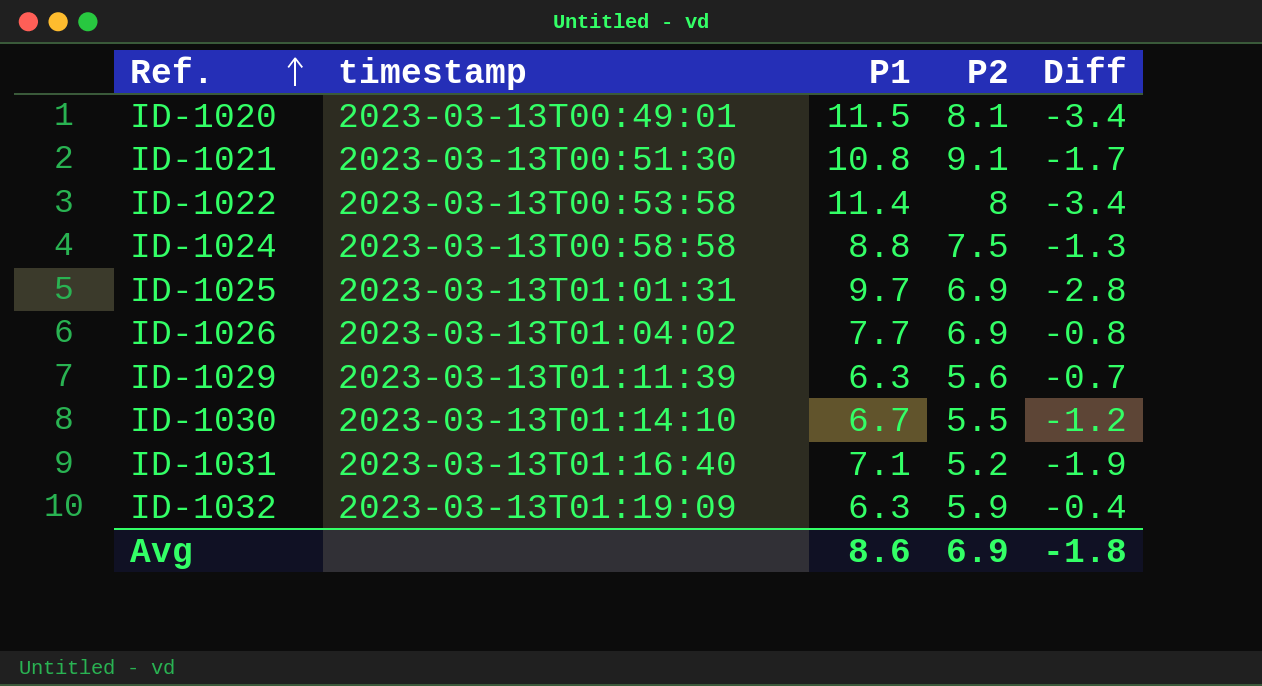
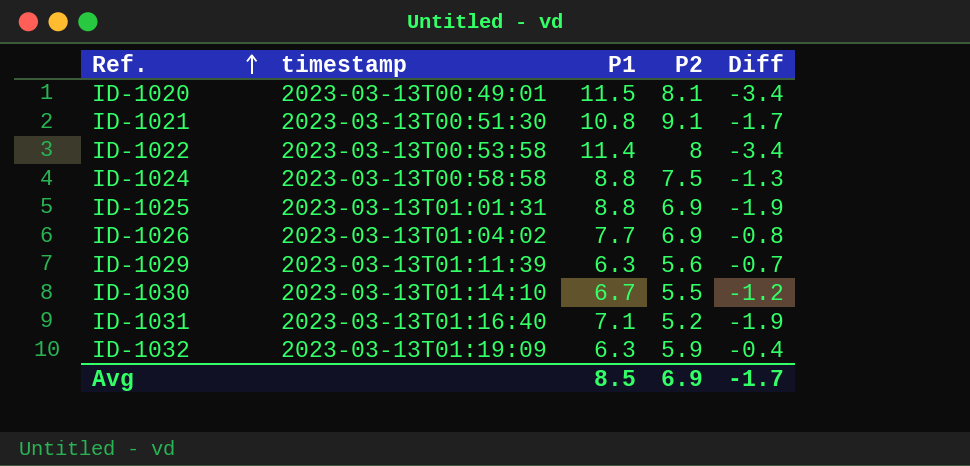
ID-1025 | P1: 9.7 -> 8.8
ID-1025 | Diff: -2.8 -> -1.9
Avg | P1: 8.6 -> 8.5
Avg | Diff: -1.8 -> -1.7

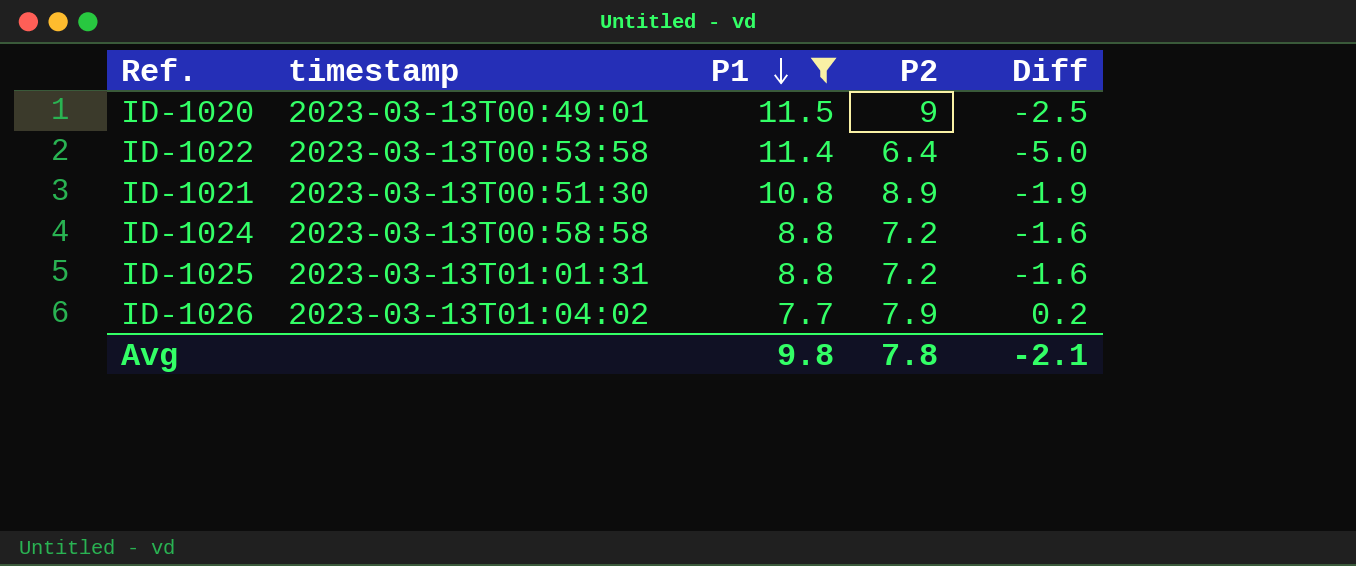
filter: none -> P1 >= 7.7
row order: Ref. ascending -> P1 descending
ID-1020 | P2: 8.1 -> 9
ID-1020 | Diff: -3.4 -> -2.5
ID-1022 | P2: 8 -> 6.4
ID-1022 | Diff: -3.4 -> -5.0
ID-1021 | P2: 9.1 -> 8.9
ID-1021 | Diff: -1.7 -> -1.9
ID-1024 | P2: 7.5 -> 7.2
ID-1024 | Diff: -1.3 -> -1.6
ID-1025 | P2: 6.9 -> 7.2
ID-1025 | Diff: -1.9 -> -1.6
ID-1026 | P2: 6.9 -> 7.9
ID-1026 | Diff: -0.8 -> 0.2
Avg | P1: 8.5 -> 9.8
Avg | P2: 6.9 -> 7.8
Avg | Diff: -1.7 -> -2.1

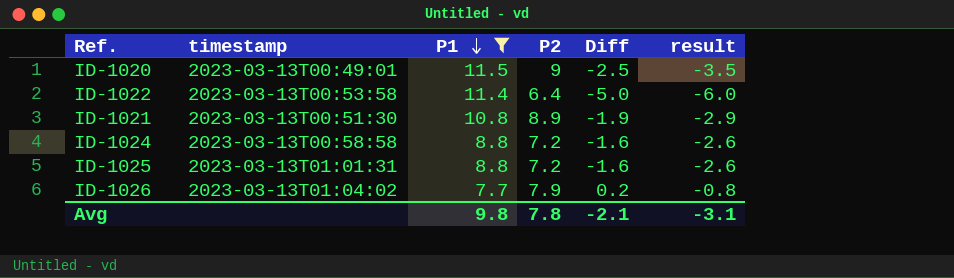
column result | formula: none -> [Diff] - 1

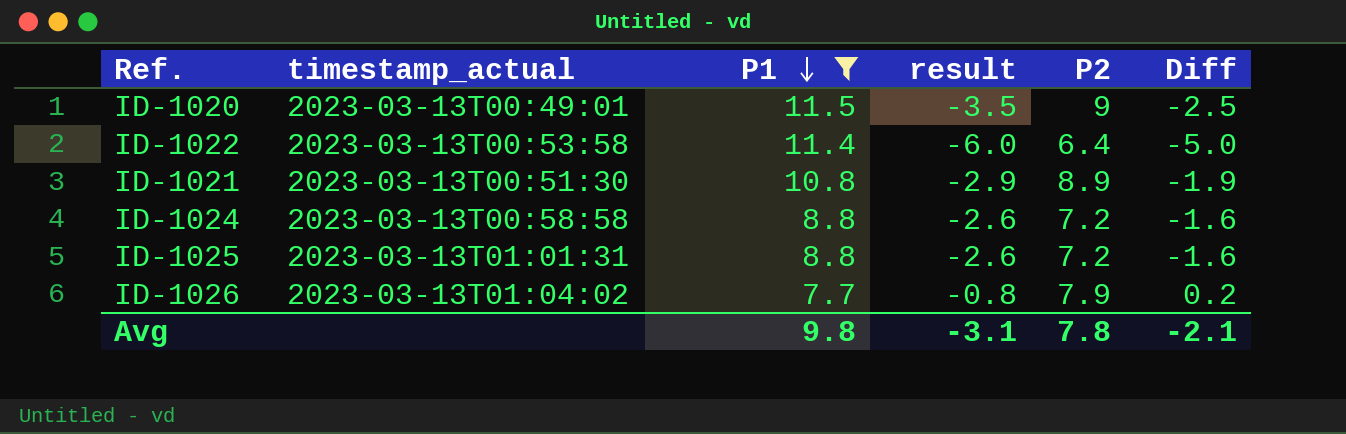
column name: timestamp -> timestamp_actual
column result | position: 6 -> 4

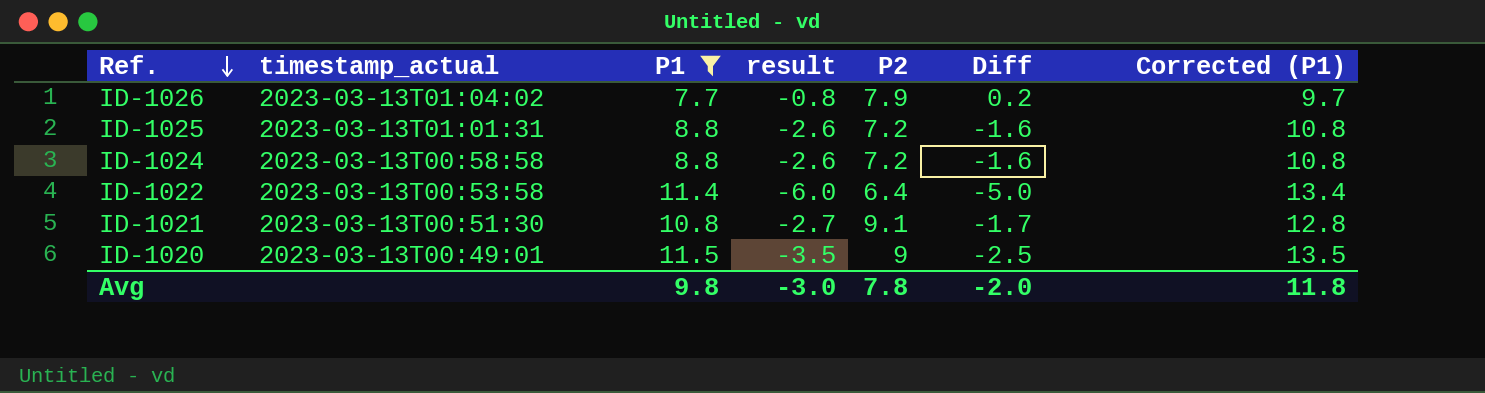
row order: P1 descending -> Ref. descending
column Corrected (P1) | formula: none -> [P1] + 2
ID-1021 | result: -2.9 -> -2.7
ID-1021 | P2: 8.9 -> 9.1
ID-1021 | Diff: -1.9 -> -1.7
Avg | result: -3.1 -> -3.0
Avg | Diff: -2.1 -> -2.0

